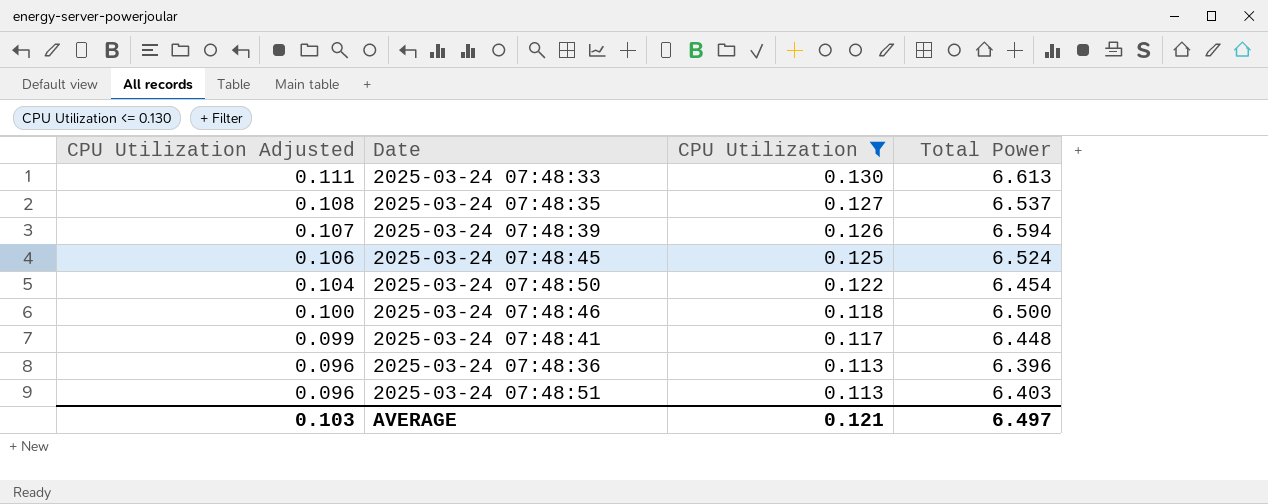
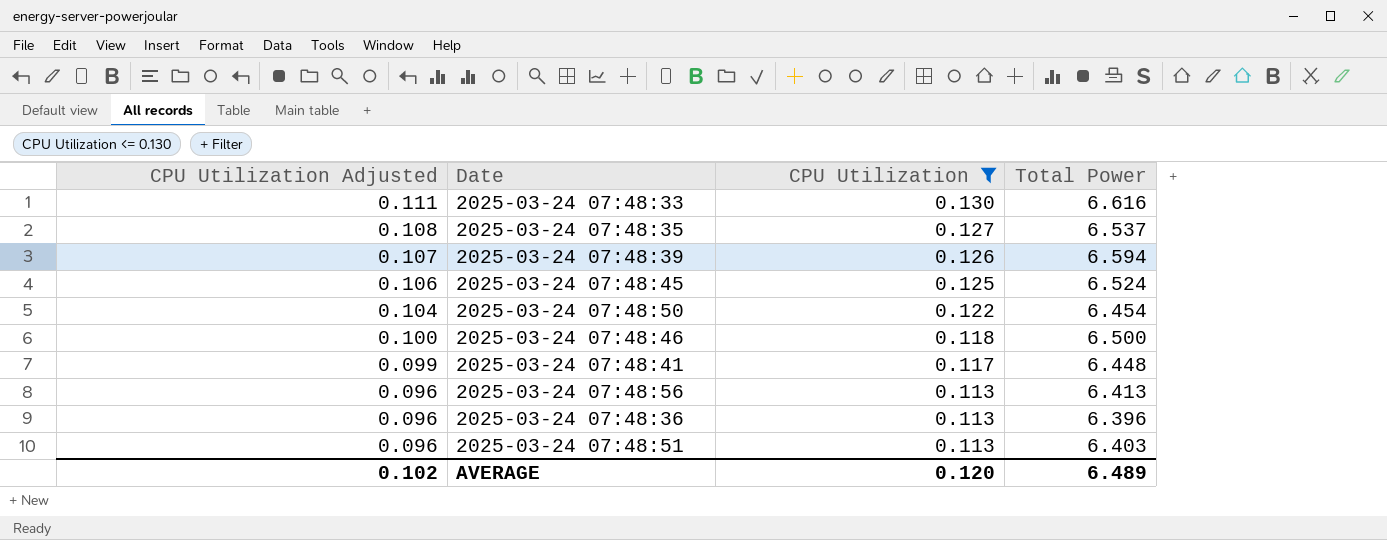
2025-03-24 07:48:33 | Total Power: 6.613 -> 6.616
row 2025-03-24 07:48:56: none -> 0.096 | 0.113 | 6.413
AVERAGE | CPU Utilization Adjusted: 0.103 -> 0.102
AVERAGE | CPU Utilization: 0.121 -> 0.120
AVERAGE | Total Power: 6.497 -> 6.489

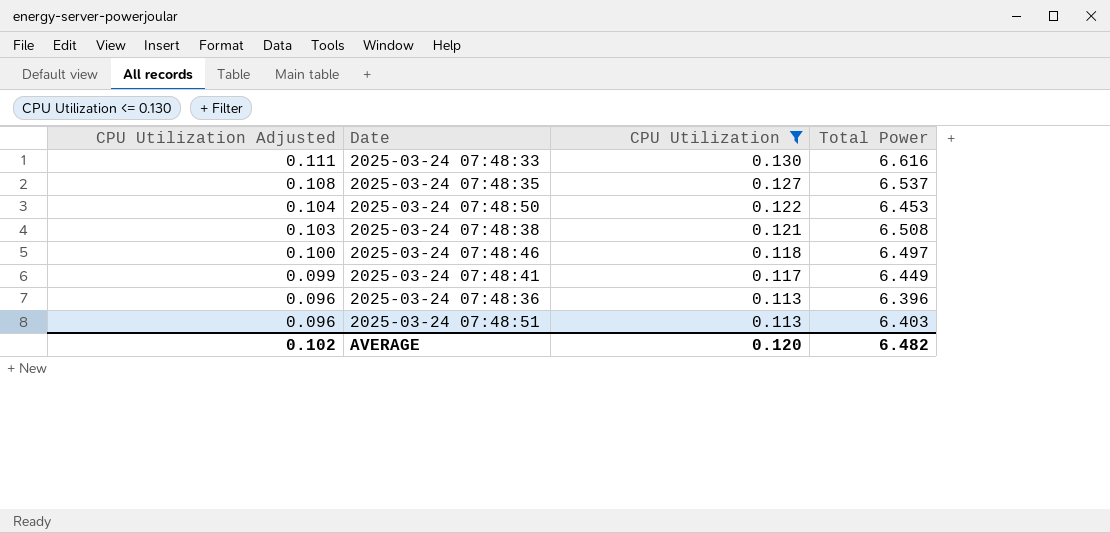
row 2025-03-24 07:48:39: 0.107 | 0.126 | 6.594 -> none
row 2025-03-24 07:48:45: 0.106 | 0.125 | 6.524 -> none
row 2025-03-24 07:48:56: 0.096 | 0.113 | 6.413 -> none
2025-03-24 07:48:50 | Total Power: 6.454 -> 6.453
row 2025-03-24 07:48:38: none -> 0.103 | 0.121 | 6.508
2025-03-24 07:48:46 | Total Power: 6.500 -> 6.497
2025-03-24 07:48:41 | Total Power: 6.448 -> 6.449
AVERAGE | Total Power: 6.489 -> 6.482

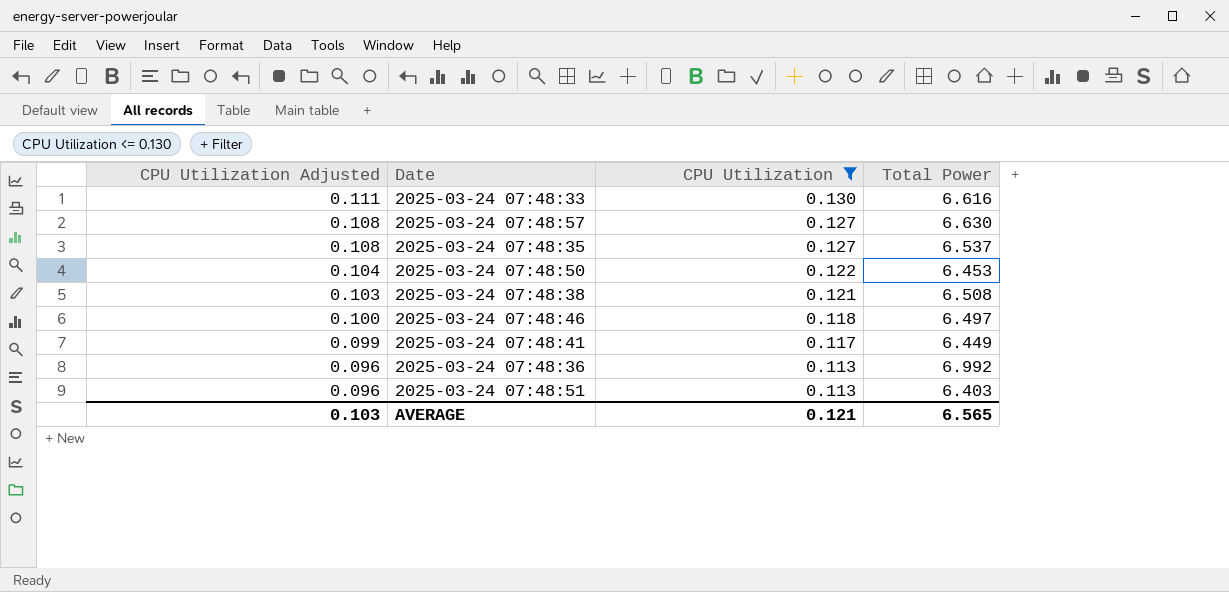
row 2025-03-24 07:48:57: none -> 0.108 | 0.127 | 6.630
2025-03-24 07:48:36 | Total Power: 6.396 -> 6.992
AVERAGE | CPU Utilization Adjusted: 0.102 -> 0.103
AVERAGE | CPU Utilization: 0.120 -> 0.121
AVERAGE | Total Power: 6.482 -> 6.565

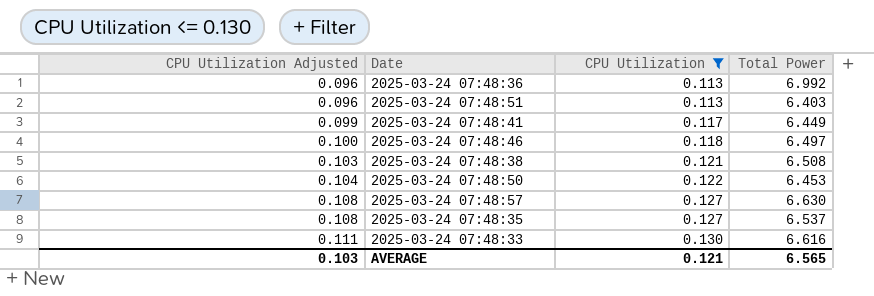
row order: CPU Utilization Adjusted descending -> CPU Utilization Adjusted ascending

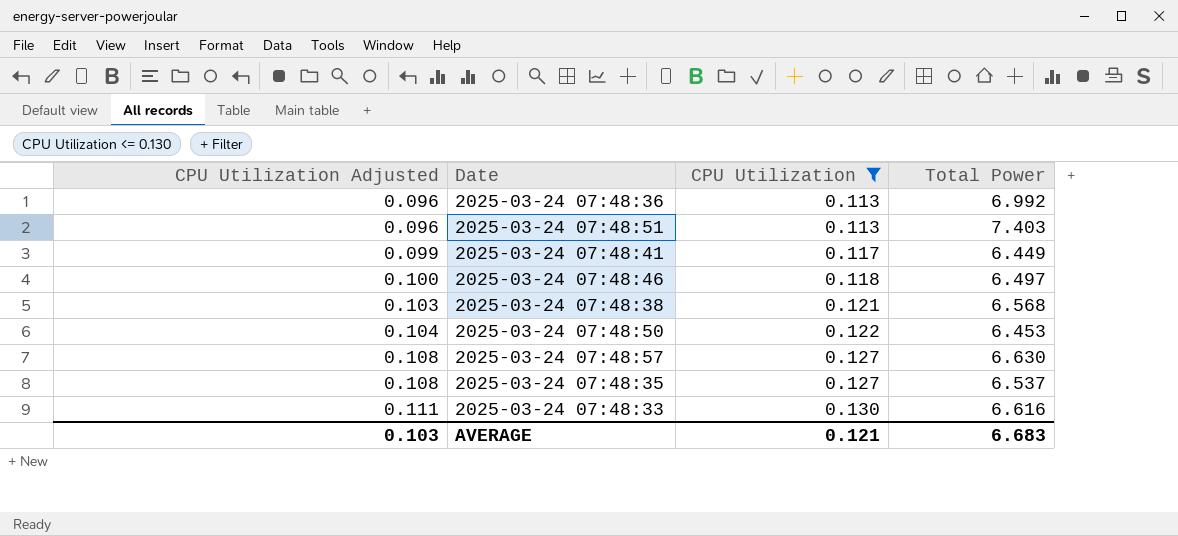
2025-03-24 07:48:51 | Total Power: 6.403 -> 7.403
2025-03-24 07:48:38 | Total Power: 6.508 -> 6.568
AVERAGE | Total Power: 6.565 -> 6.683

